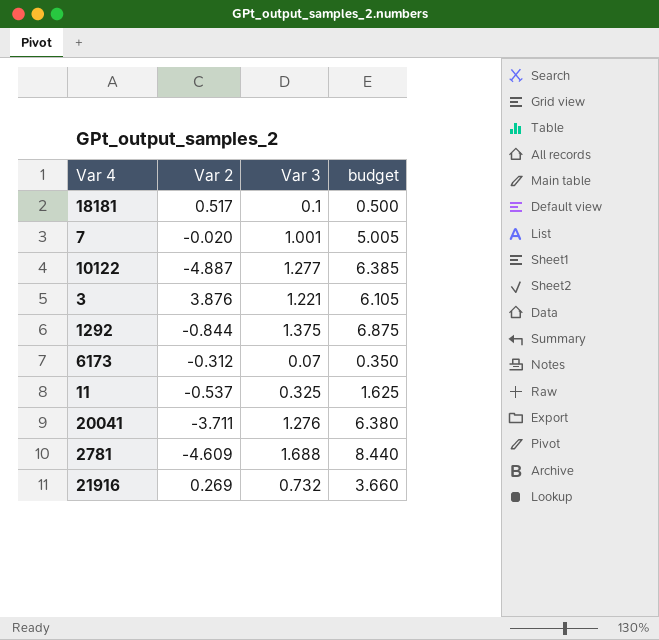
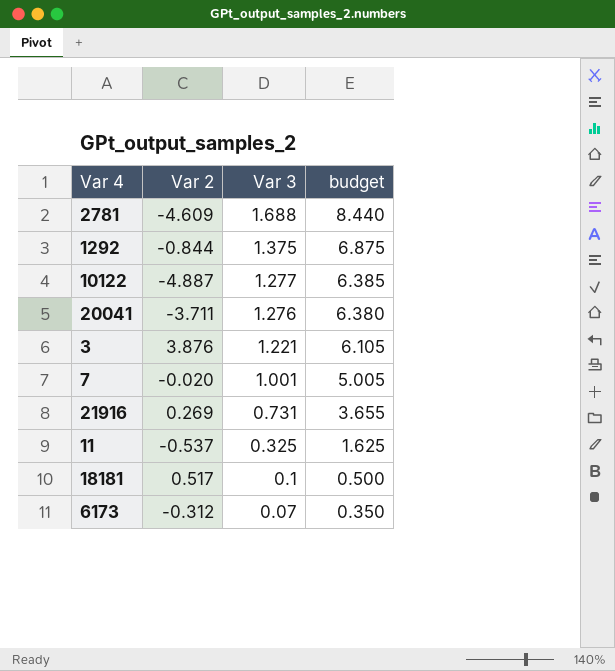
row order: none -> Var 3 descending
21916 | Var 3: 0.732 -> 0.731
21916 | budget: 3.660 -> 3.655

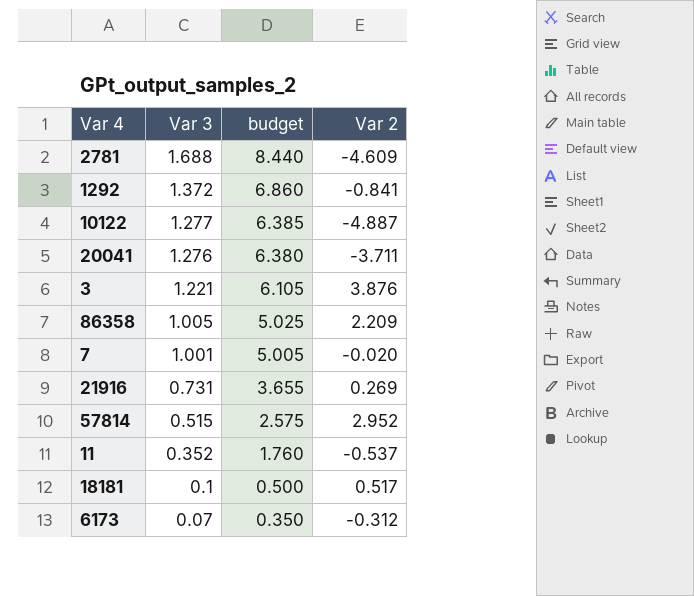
column Var 2 | position: 2 -> 4
1292 | Var 3: 1.375 -> 1.372
1292 | budget: 6.875 -> 6.860
1292 | Var 2: -0.844 -> -0.841
row 86358: none -> 1.005 | 5.025 | 2.209
row 57814: none -> 0.515 | 2.575 | 2.952
11 | Var 3: 0.325 -> 0.352
11 | budget: 1.625 -> 1.760

